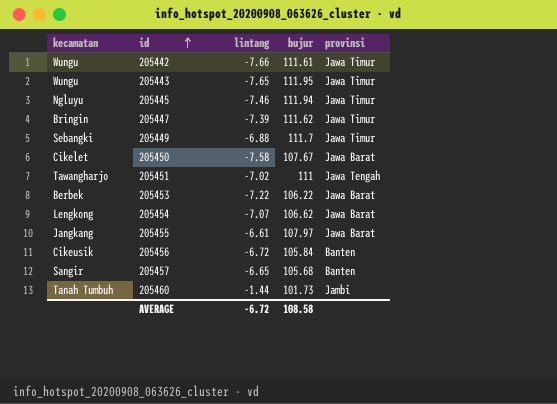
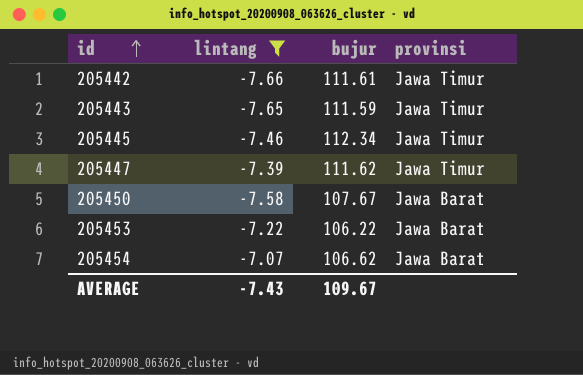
filter: none -> lintang <= -7.07
column kecamatan | position: 1 -> none
205443 | bujur: 111.95 -> 111.59
205445 | bujur: 111.94 -> 112.34
AVERAGE | lintang: -6.72 -> -7.43
AVERAGE | bujur: 108.58 -> 109.67

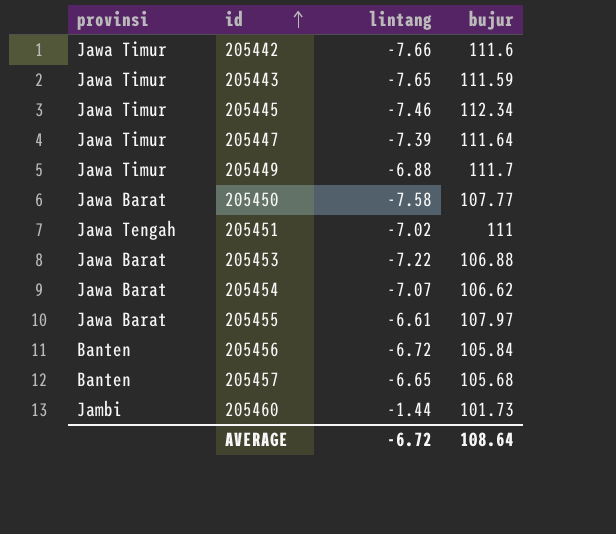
filter: lintang <= -7.07 -> none
column provinsi | position: 4 -> 1
205442 | bujur: 111.61 -> 111.6
205447 | bujur: 111.62 -> 111.64
205450 | bujur: 107.67 -> 107.77
205453 | bujur: 106.22 -> 106.88
AVERAGE | lintang: -7.43 -> -6.72
AVERAGE | bujur: 109.67 -> 108.64

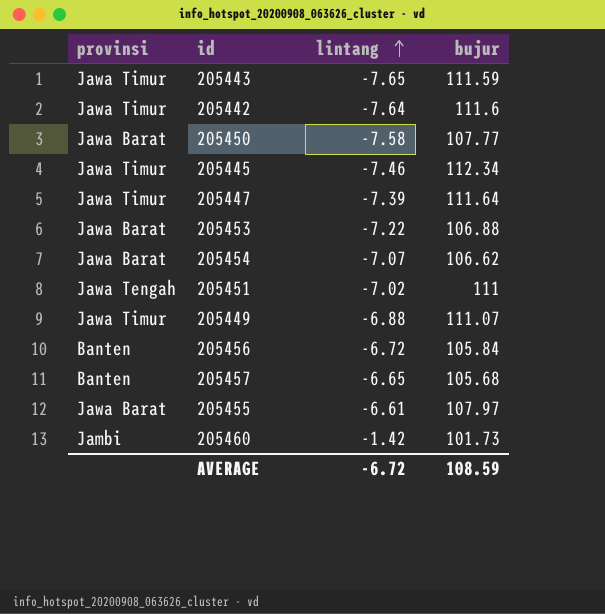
row order: id ascending -> lintang ascending
205442 | lintang: -7.66 -> -7.64
205449 | bujur: 111.7 -> 111.07
205460 | lintang: -1.44 -> -1.42
AVERAGE | bujur: 108.64 -> 108.59

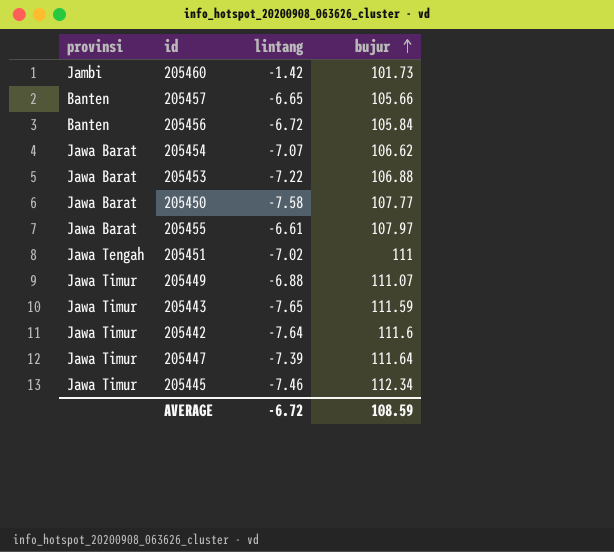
row order: lintang ascending -> bujur ascending
205457 | bujur: 105.68 -> 105.66

